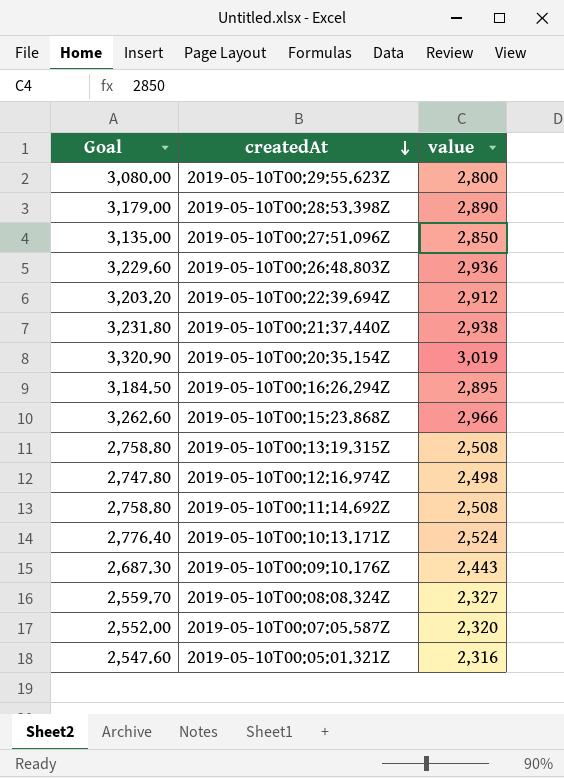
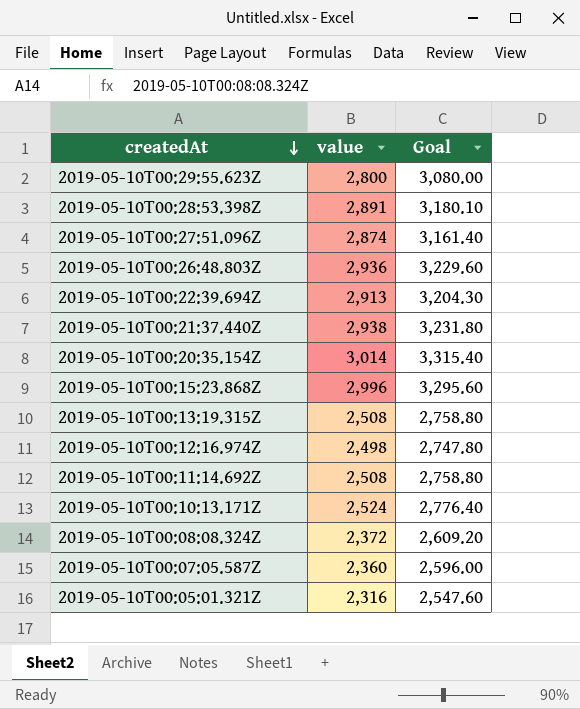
column Goal | position: 1 -> 3
row 2019-05-10T00:16:26.294Z: 3,184.50 | 2,895 -> none
row 2019-05-10T00:09:10.176Z: 2,687.30 | 2,443 -> none
2019-05-10T00:28:53.398Z | value: 2,890 -> 2,891
2019-05-10T00:28:53.398Z | Goal: 3,179.00 -> 3,180.10
2019-05-10T00:27:51.096Z | value: 2,850 -> 2,874
2019-05-10T00:27:51.096Z | Goal: 3,135.00 -> 3,161.40
2019-05-10T00:22:39.694Z | value: 2,912 -> 2,913
2019-05-10T00:22:39.694Z | Goal: 3,203.20 -> 3,204.30
2019-05-10T00:20:35.154Z | value: 3,019 -> 3,014
2019-05-10T00:20:35.154Z | Goal: 3,320.90 -> 3,315.40
2019-05-10T00:15:23.868Z | value: 2,966 -> 2,996
2019-05-10T00:15:23.868Z | Goal: 3,262.60 -> 3,295.60
2019-05-10T00:08:08.324Z | value: 2,327 -> 2,372
2019-05-10T00:08:08.324Z | Goal: 2,559.70 -> 2,609.20
2019-05-10T00:07:05.587Z | value: 2,320 -> 2,360
2019-05-10T00:07:05.587Z | Goal: 2,552.00 -> 2,596.00

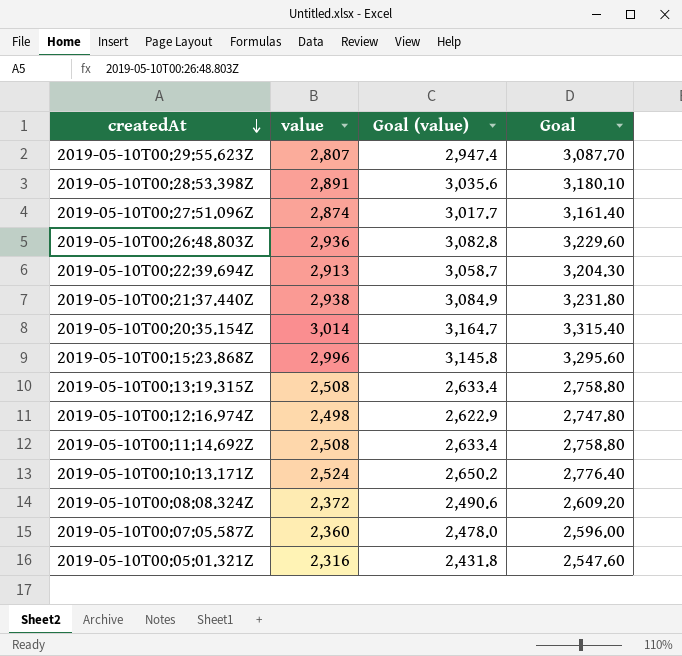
column Goal (value) | formula: none -> [value] * 1.05
2019-05-10T00:29:55.623Z | value: 2,800 -> 2,807
2019-05-10T00:29:55.623Z | Goal: 3,080.00 -> 3,087.70

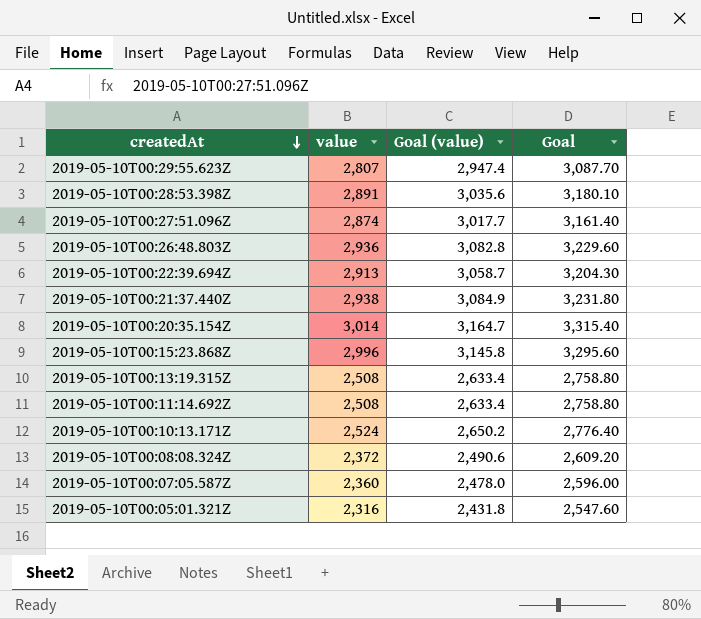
row 2019-05-10T00:12:16.974Z: 2,498 | 2,622.9 | 2,747.80 -> none

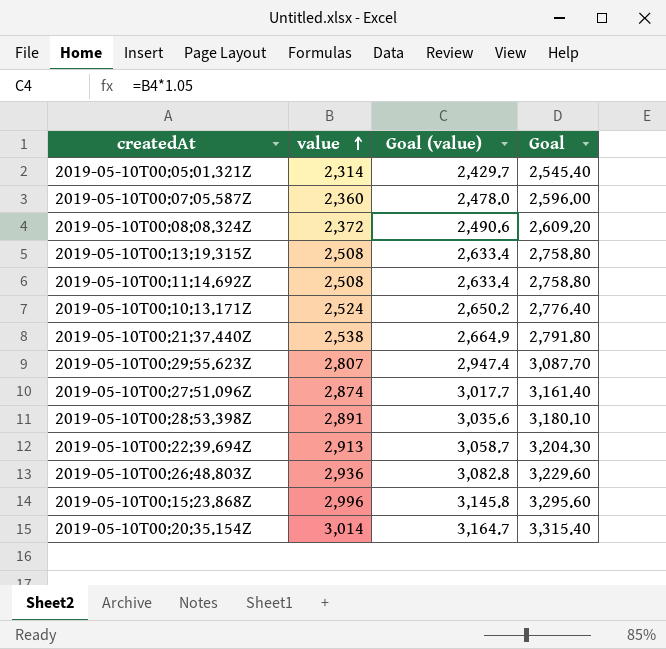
row order: createdAt descending -> value ascending
2019-05-10T00:05:01.321Z | value: 2,316 -> 2,314
2019-05-10T00:05:01.321Z | Goal (value): 2,431.8 -> 2,429.7
2019-05-10T00:05:01.321Z | Goal: 2,547.60 -> 2,545.40
2019-05-10T00:21:37.440Z | value: 2,938 -> 2,538
2019-05-10T00:21:37.440Z | Goal (value): 3,084.9 -> 2,664.9
2019-05-10T00:21:37.440Z | Goal: 3,231.80 -> 2,791.80

